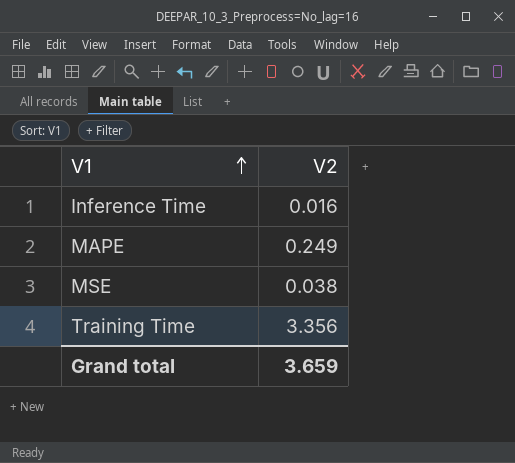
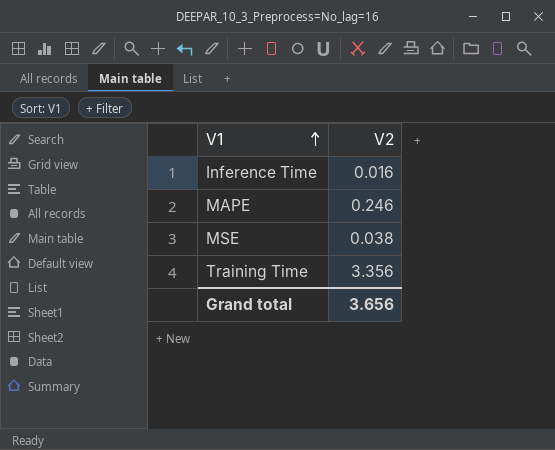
MAPE | V2: 0.249 -> 0.246
Grand total | V2: 3.659 -> 3.656

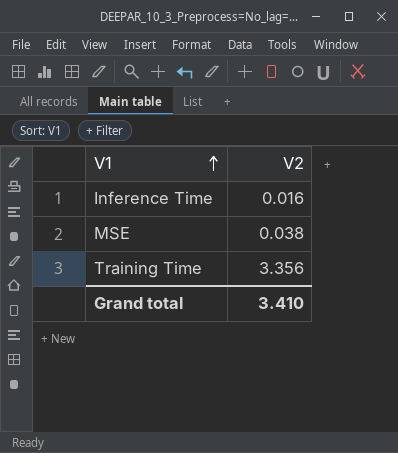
row MAPE: 0.246 -> none
Grand total | V2: 3.656 -> 3.410

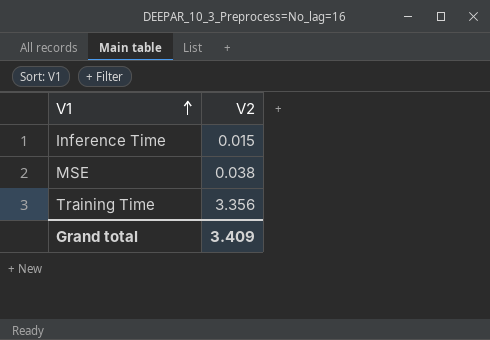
Inference Time | V2: 0.016 -> 0.015
Grand total | V2: 3.410 -> 3.409

